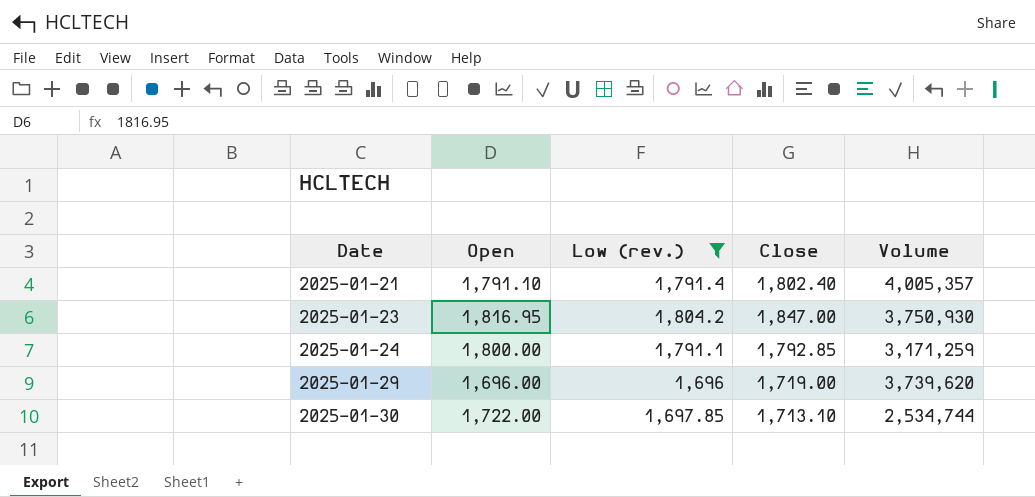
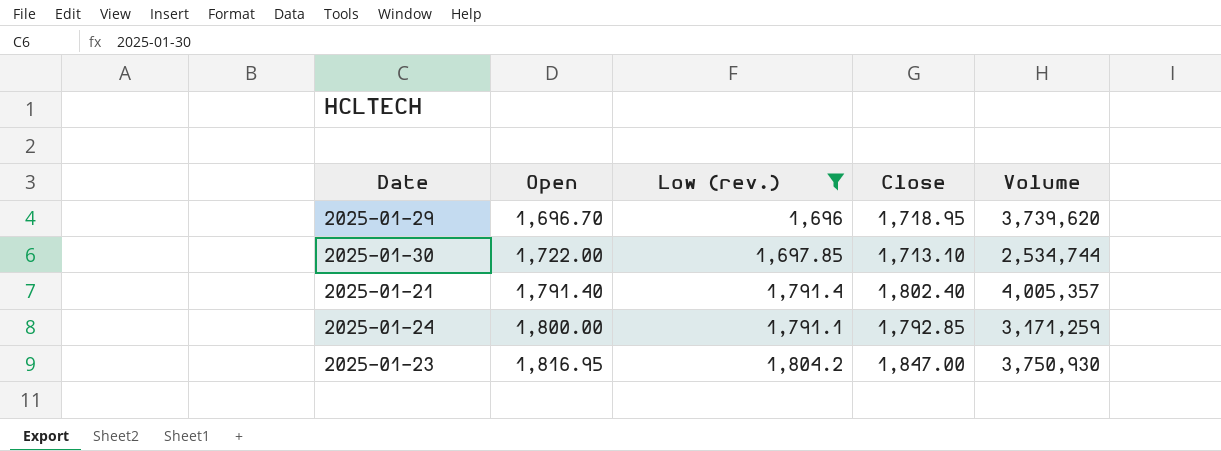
row order: Date ascending -> Open ascending
2025-01-29 | Open: 1,696.00 -> 1,696.70
2025-01-29 | Close: 1,719.00 -> 1,718.95
2025-01-21 | Open: 1,791.10 -> 1,791.40

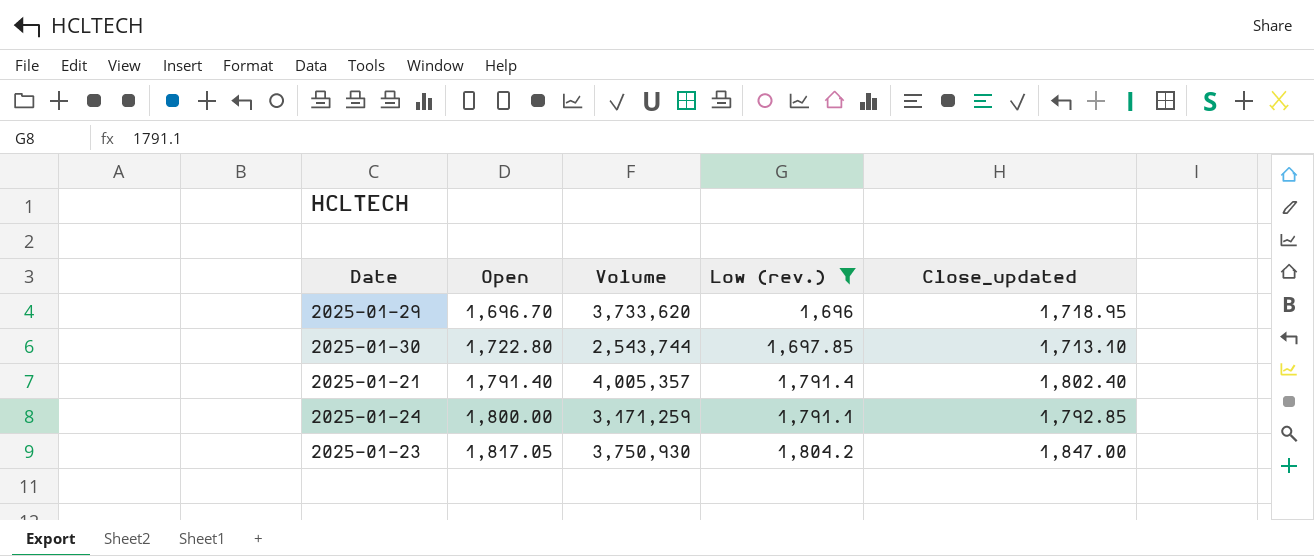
column Volume | position: 5 -> 3
column name: Close -> Close_updated
2025-01-29 | Volume: 3,739,620 -> 3,733,620
2025-01-30 | Open: 1,722.00 -> 1,722.80
2025-01-30 | Volume: 2,534,744 -> 2,543,744
2025-01-23 | Open: 1,816.95 -> 1,817.05

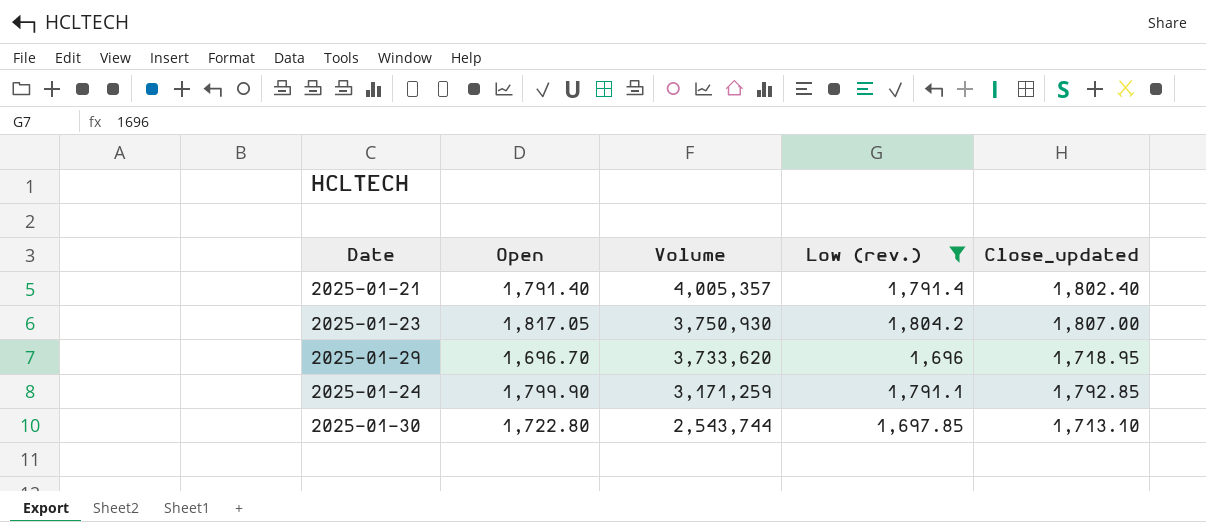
row order: Open ascending -> Volume descending
2025-01-23 | Close_updated: 1,847.00 -> 1,807.00
2025-01-24 | Open: 1,800.00 -> 1,799.90

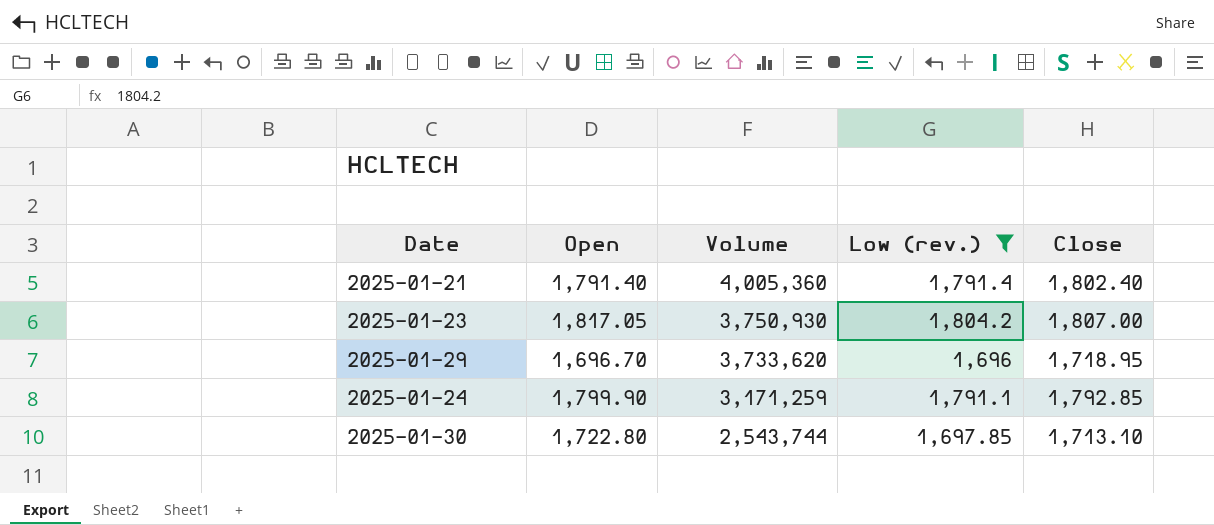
column name: Close_updated -> Close
2025-01-21 | Volume: 4,005,357 -> 4,005,360

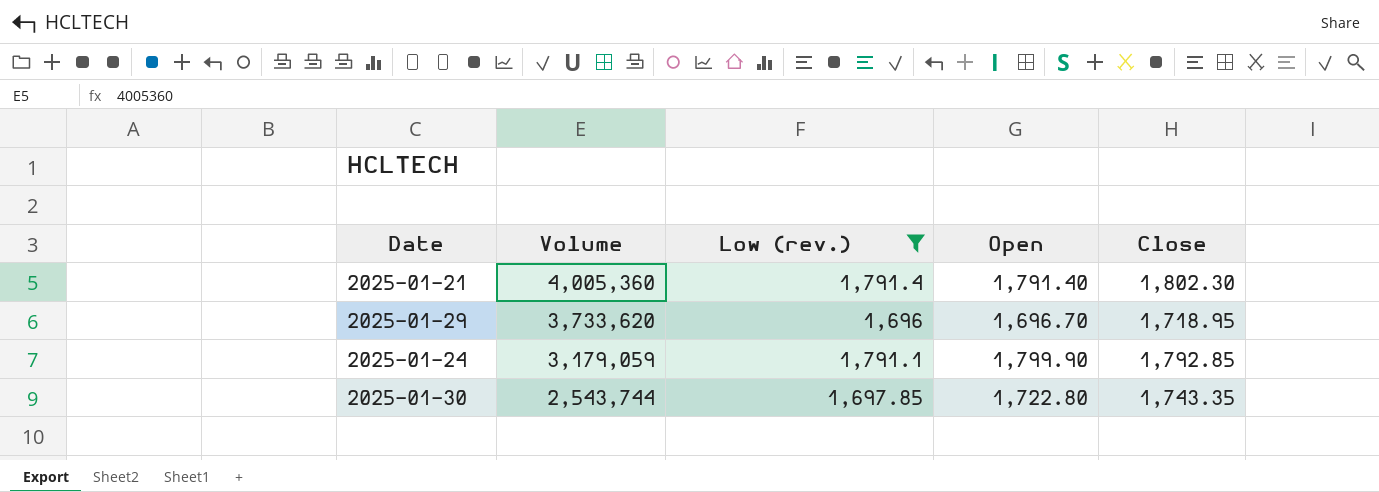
column Open | position: 2 -> 4
row 2025-01-23: 1,817.05 | 3,750,930 | 1,804.2 | 1,807.00 -> none
2025-01-21 | Close: 1,802.40 -> 1,802.30
2025-01-24 | Volume: 3,171,259 -> 3,179,059
2025-01-30 | Close: 1,713.10 -> 1,743.35

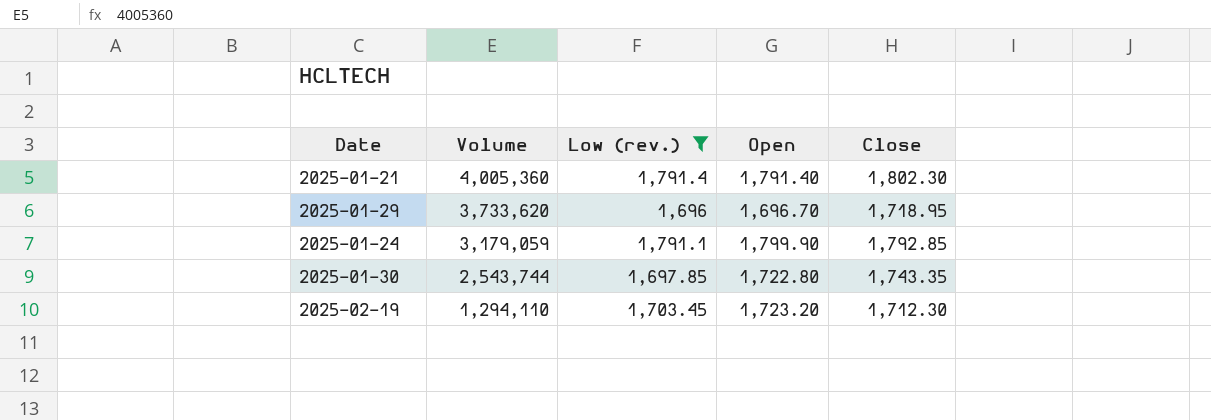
row 2025-02-19: none -> 1,294,110 | 1,703.45 | 1,723.20 | 1,712.30

